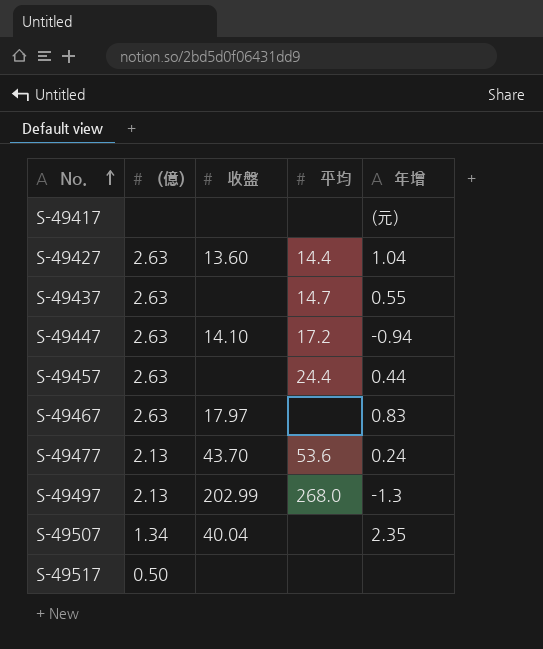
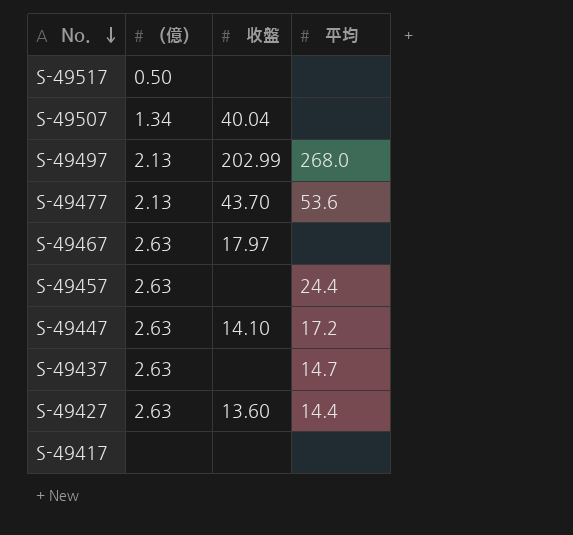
row order: No. ascending -> No. descending
column 年增 | position: 5 -> none

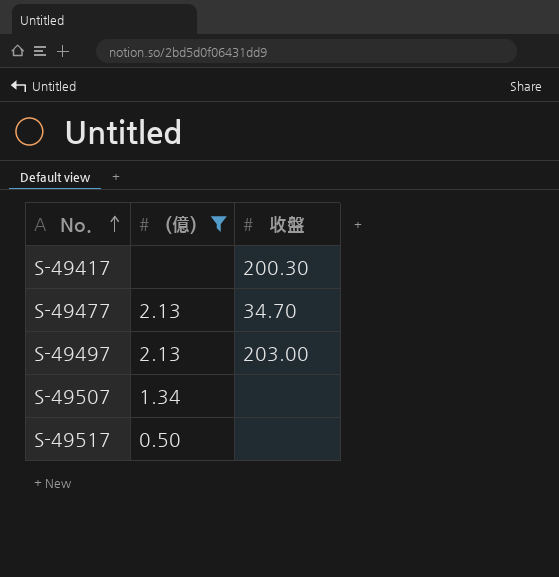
filter: none -> (億) != 2.63
row order: No. descending -> No. ascending
column 平均 | position: 4 -> none
S-49417 | 收盤: none -> 200.30
S-49477 | 收盤: 43.70 -> 34.70
S-49497 | 收盤: 202.99 -> 203.00
S-49507 | 收盤: 40.04 -> none

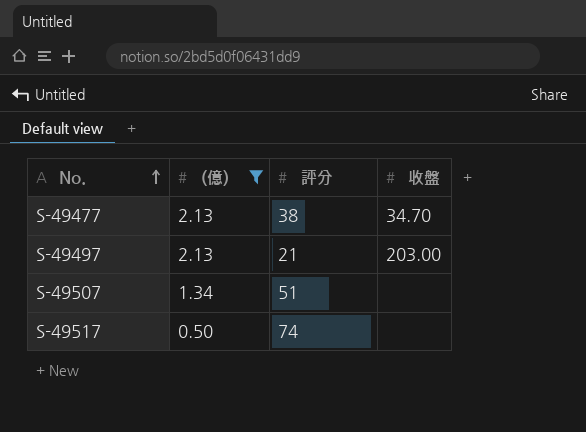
column 評分 | position: none -> 3
row S-49417: none | 200.30 -> none

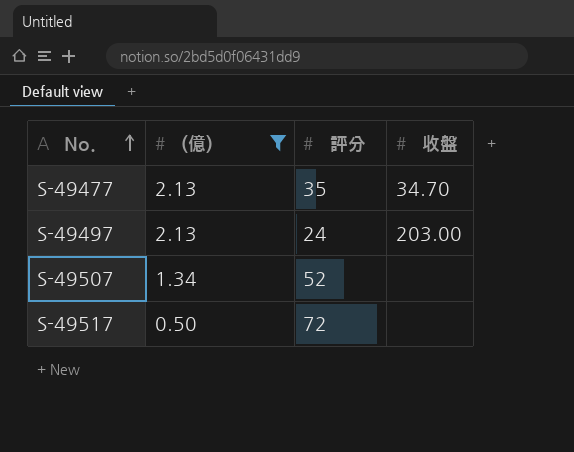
S-49477 | 評分: 38 -> 35
S-49497 | 評分: 21 -> 24
S-49507 | 評分: 51 -> 52
S-49517 | 評分: 74 -> 72

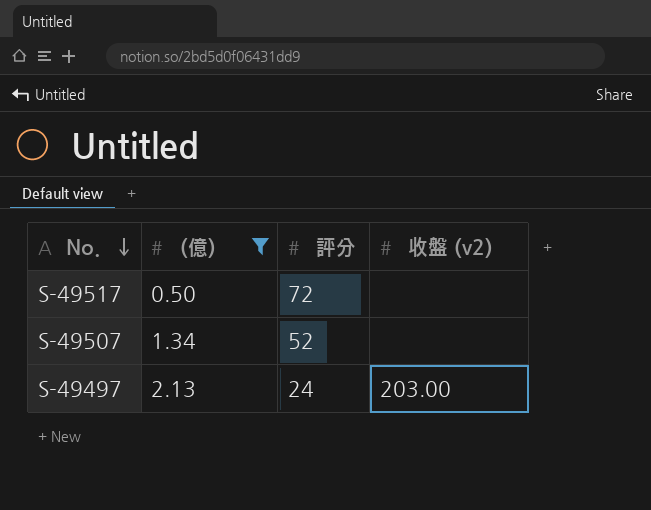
row order: No. ascending -> No. descending
column name: 收盤 -> 收盤 (v2)
row S-49477: 2.13 | 35 | 34.70 -> none

